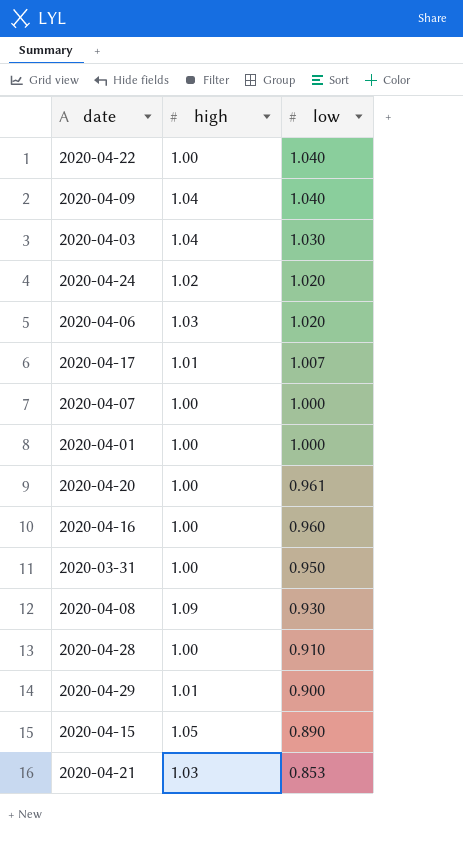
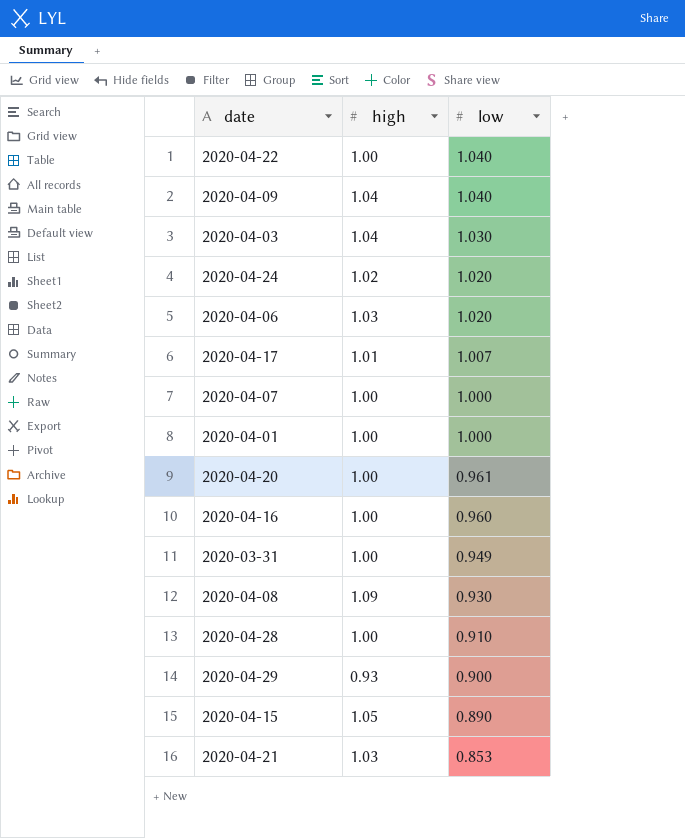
2020-03-31 | low: 0.950 -> 0.949
2020-04-29 | high: 1.01 -> 0.93

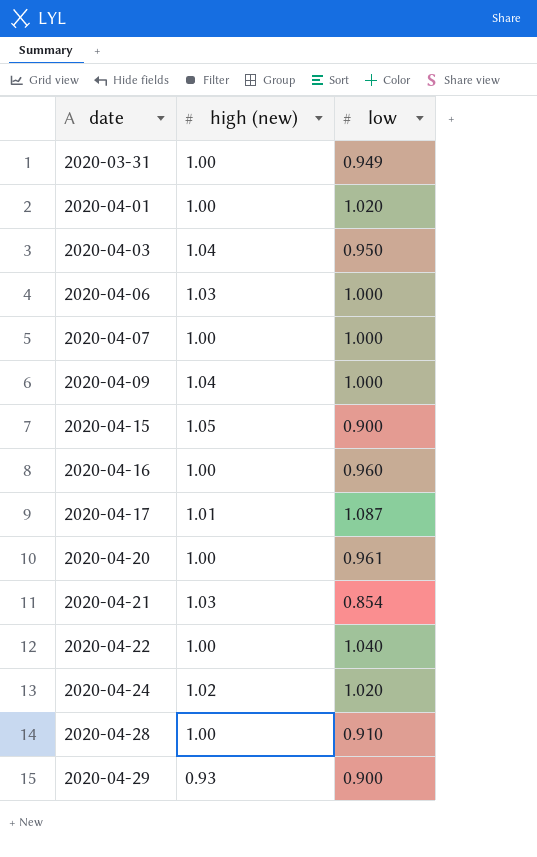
row order: low descending -> date ascending
column name: high -> high (new)
row 2020-04-08: 1.09 | 0.930 -> none
2020-04-01 | low: 1.000 -> 1.020
2020-04-03 | low: 1.030 -> 0.950
2020-04-06 | low: 1.020 -> 1.000
2020-04-09 | low: 1.040 -> 1.000
2020-04-15 | low: 0.890 -> 0.900
2020-04-17 | low: 1.007 -> 1.087
2020-04-21 | low: 0.853 -> 0.854

